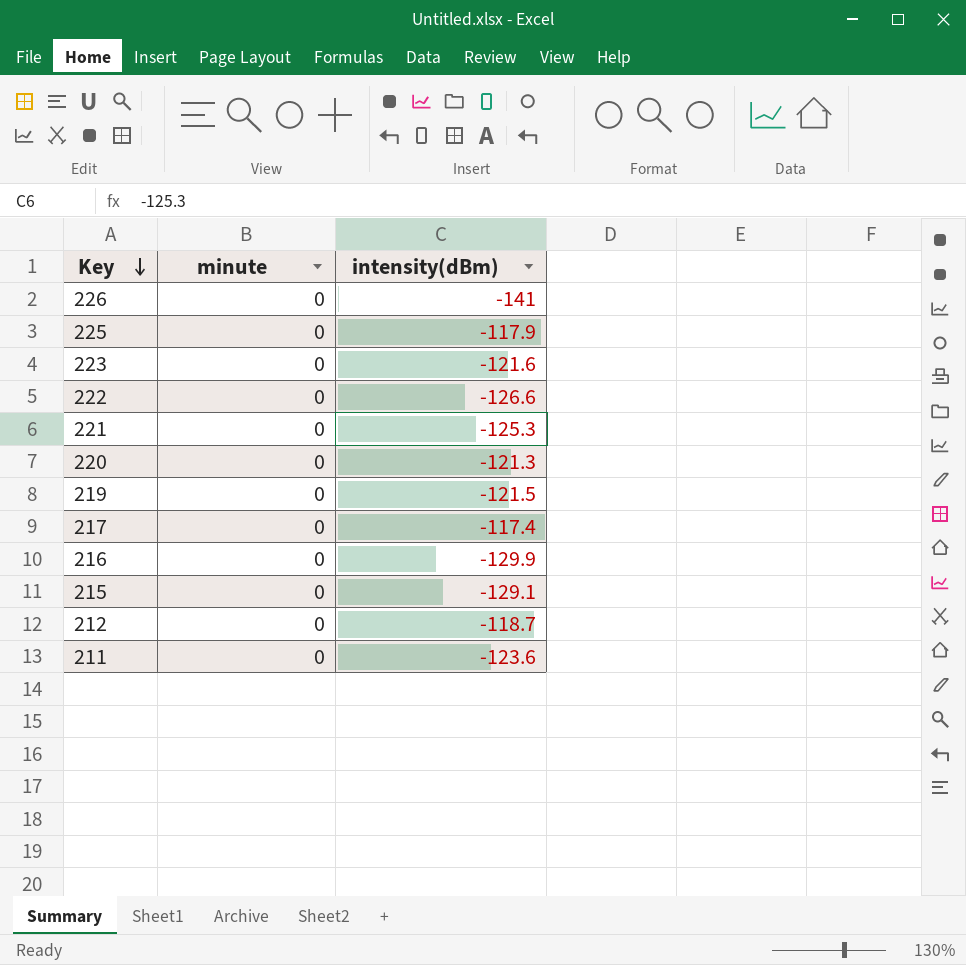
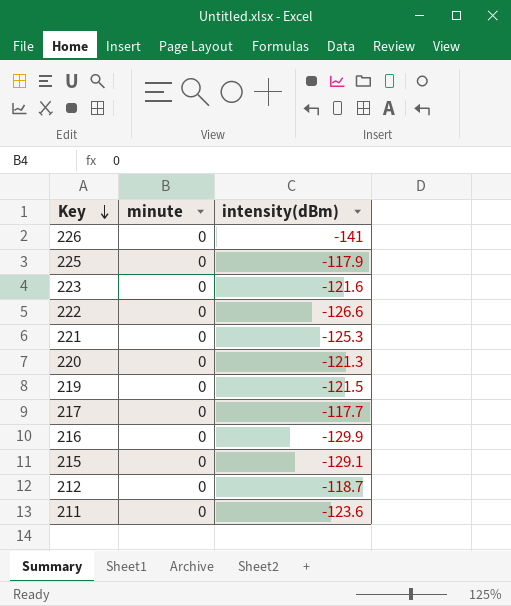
217 | intensity(dBm): -117.4 -> -117.7

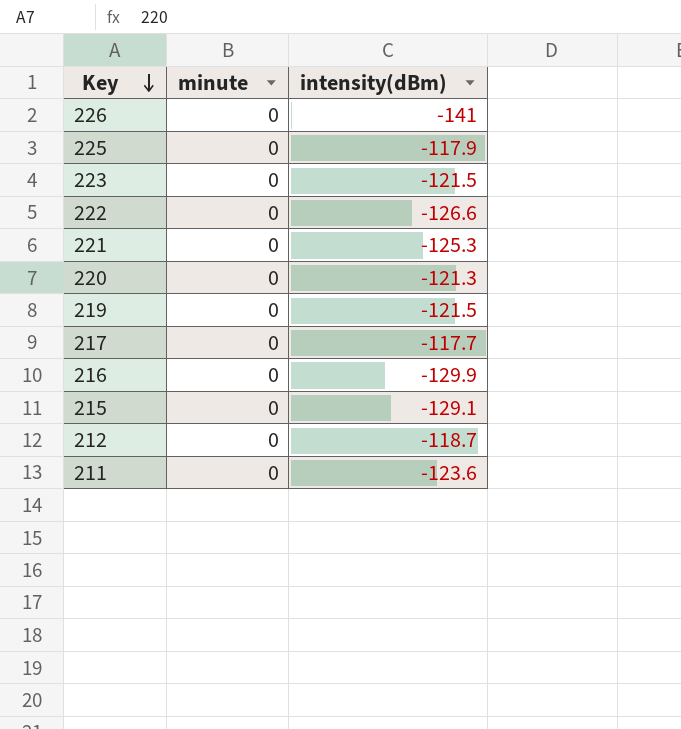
223 | intensity(dBm): -121.6 -> -121.5

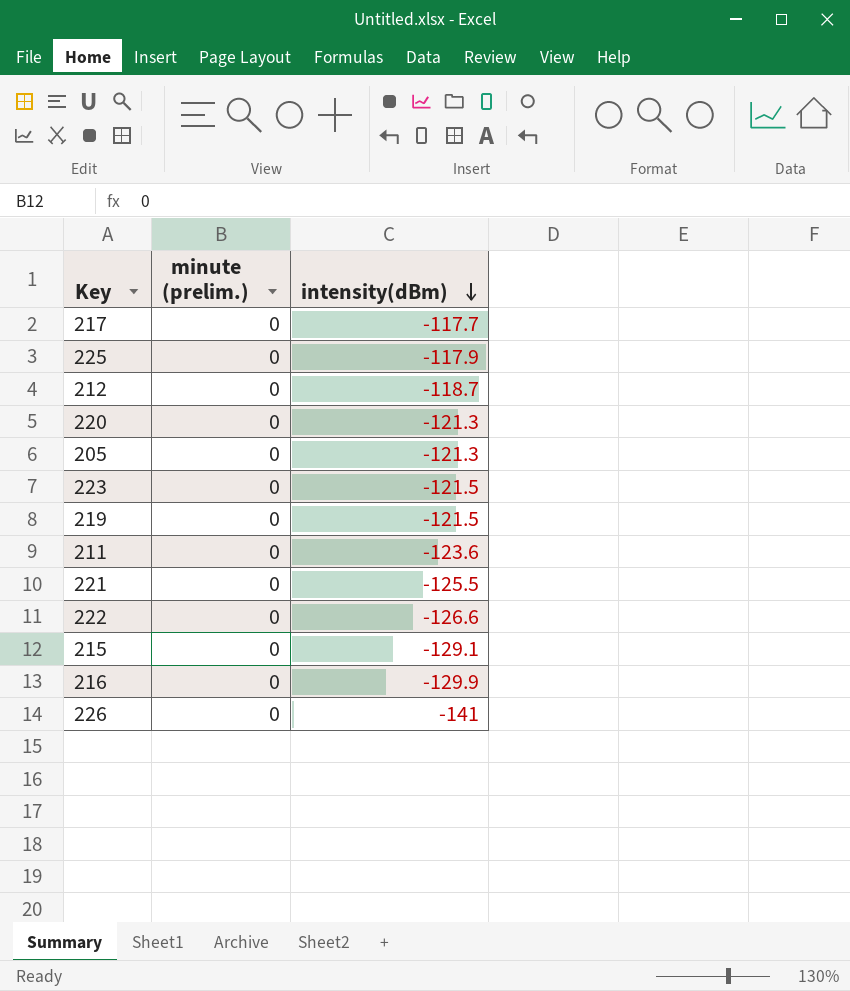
row order: Key descending -> intensity(dBm) descending
column name: minute -> minute (prelim.)
row 205: none -> 0 | -121.3
221 | intensity(dBm): -125.3 -> -125.5

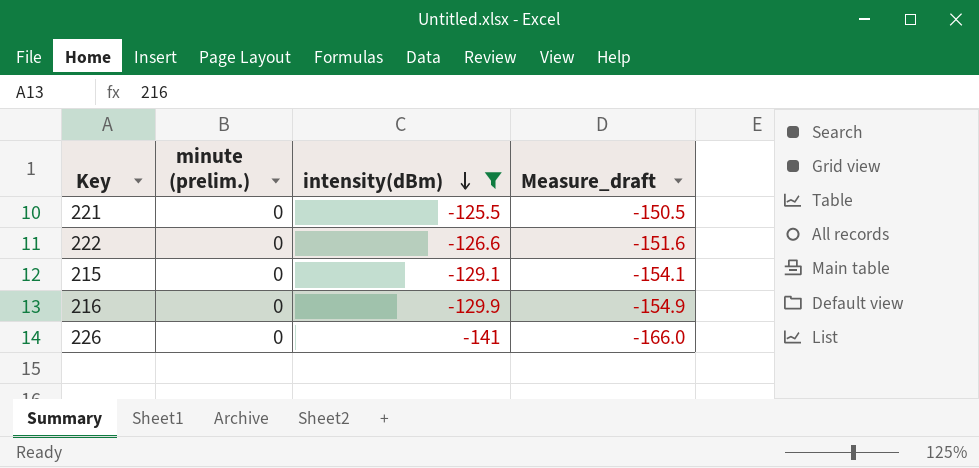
filter: none -> intensity(dBm) <= -125.5
column Measure_draft | formula: none -> [intensity(dBm)] - 25

